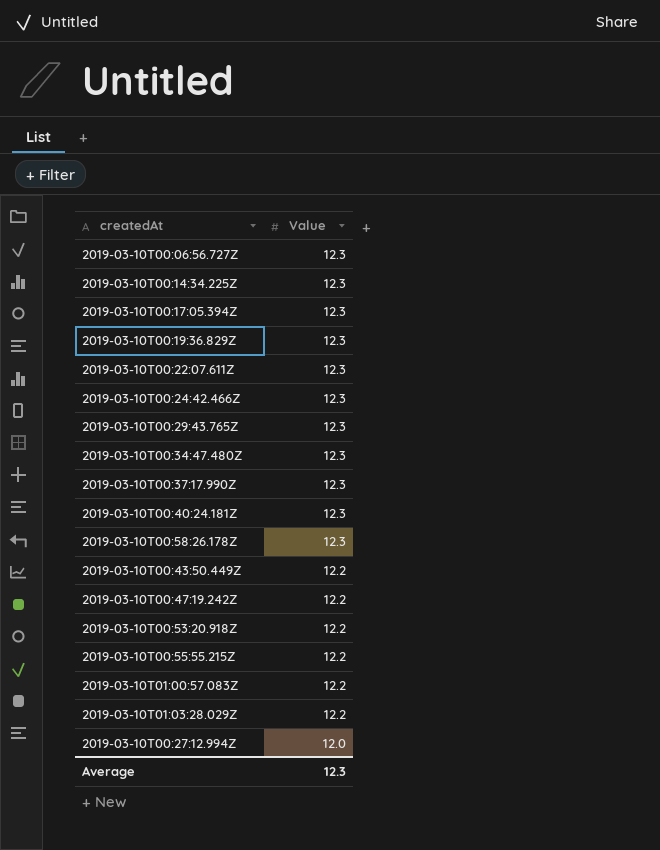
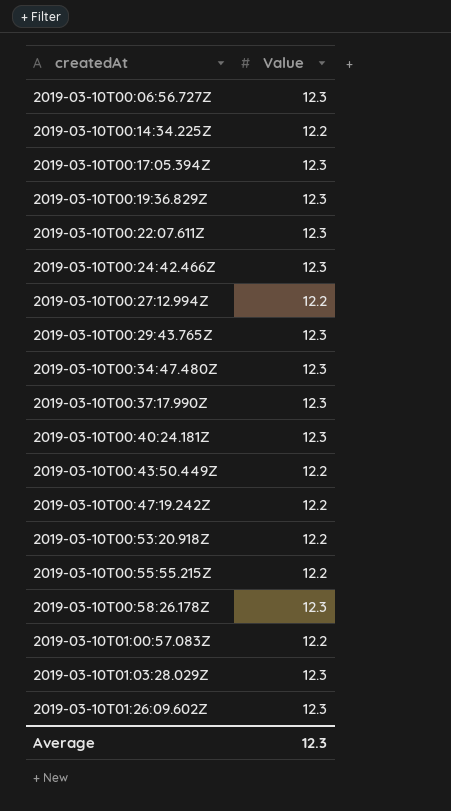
row order: Value descending -> createdAt ascending
2019-03-10T00:14:34.225Z | Value: 12.3 -> 12.2
2019-03-10T00:27:12.994Z | Value: 12.0 -> 12.2
2019-03-10T01:03:28.029Z | Value: 12.2 -> 12.3
row 2019-03-10T01:26:09.602Z: none -> 12.3

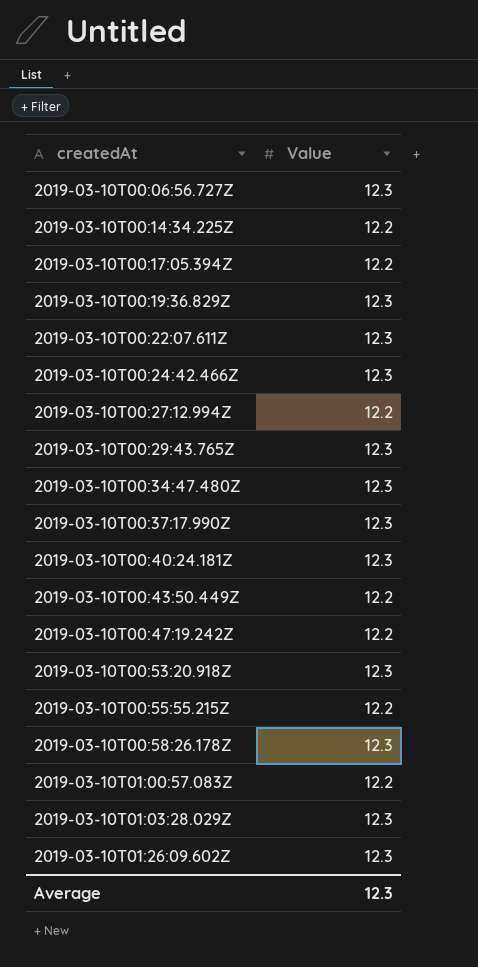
2019-03-10T00:17:05.394Z | Value: 12.3 -> 12.2
2019-03-10T00:53:20.918Z | Value: 12.2 -> 12.3

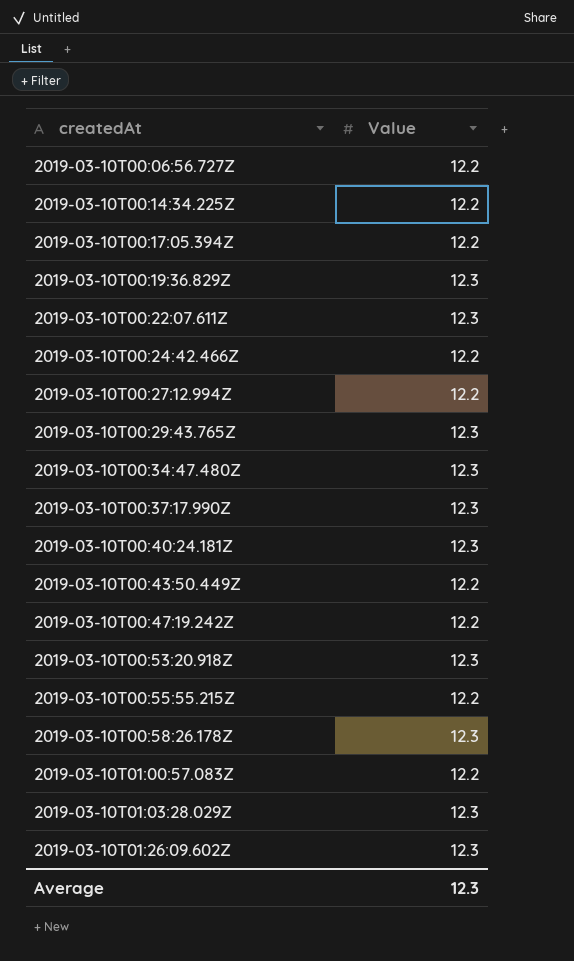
2019-03-10T00:06:56.727Z | Value: 12.3 -> 12.2
2019-03-10T00:24:42.466Z | Value: 12.3 -> 12.2

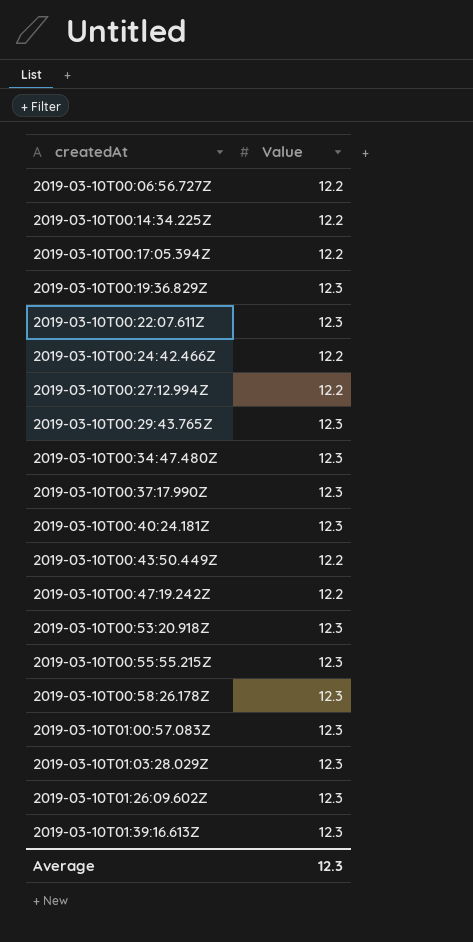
2019-03-10T00:55:55.215Z | Value: 12.2 -> 12.3
2019-03-10T01:00:57.083Z | Value: 12.2 -> 12.3
row 2019-03-10T01:39:16.613Z: none -> 12.3

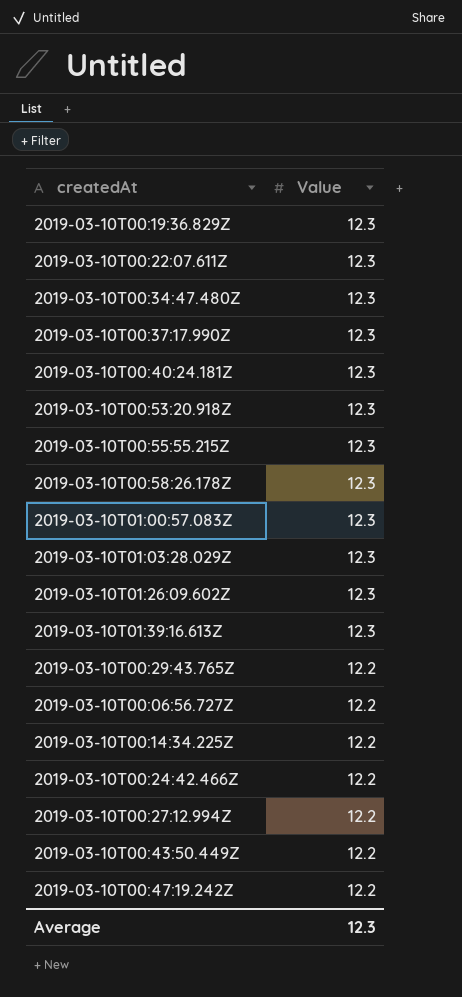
row order: createdAt ascending -> Value descending
row 2019-03-10T00:17:05.394Z: 12.2 -> none
2019-03-10T00:29:43.765Z | Value: 12.3 -> 12.2

